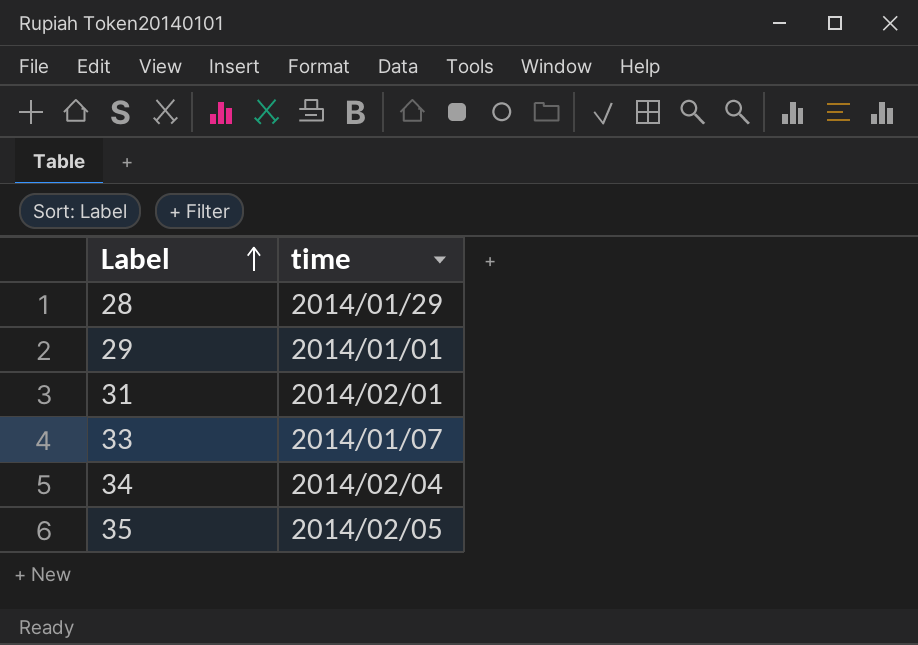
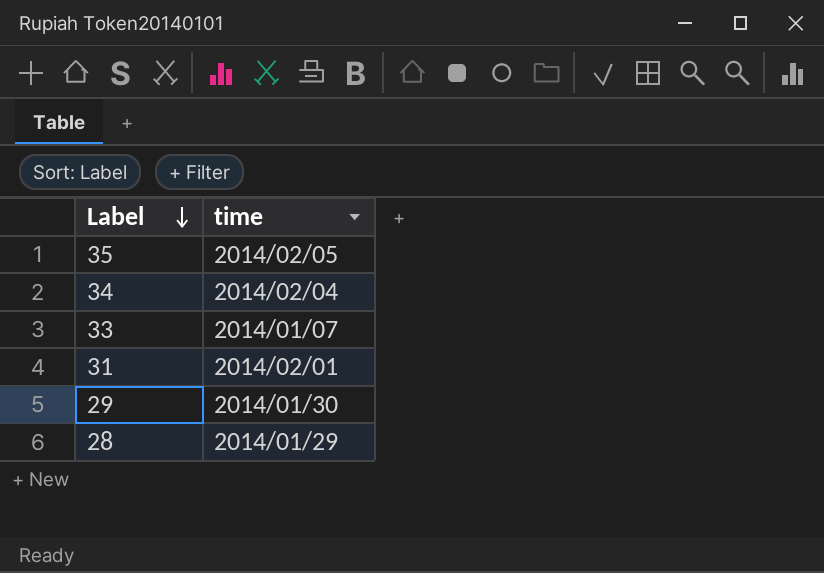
row order: Label ascending -> Label descending
29 | time: 2014/01/01 -> 2014/01/30

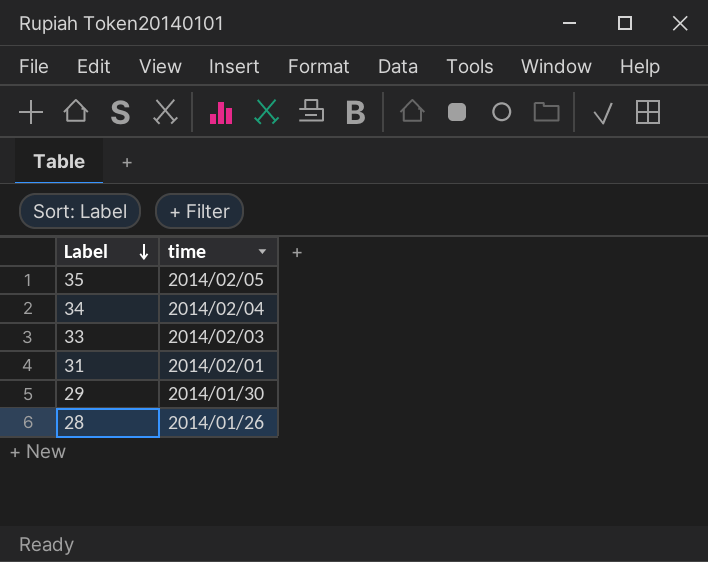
33 | time: 2014/01/07 -> 2014/02/03
28 | time: 2014/01/29 -> 2014/01/26

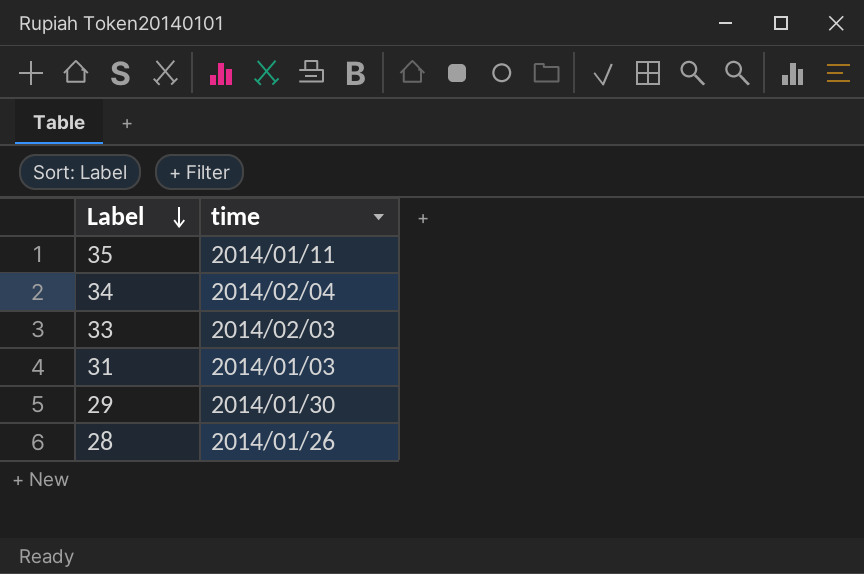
35 | time: 2014/02/05 -> 2014/01/11
31 | time: 2014/02/01 -> 2014/01/03

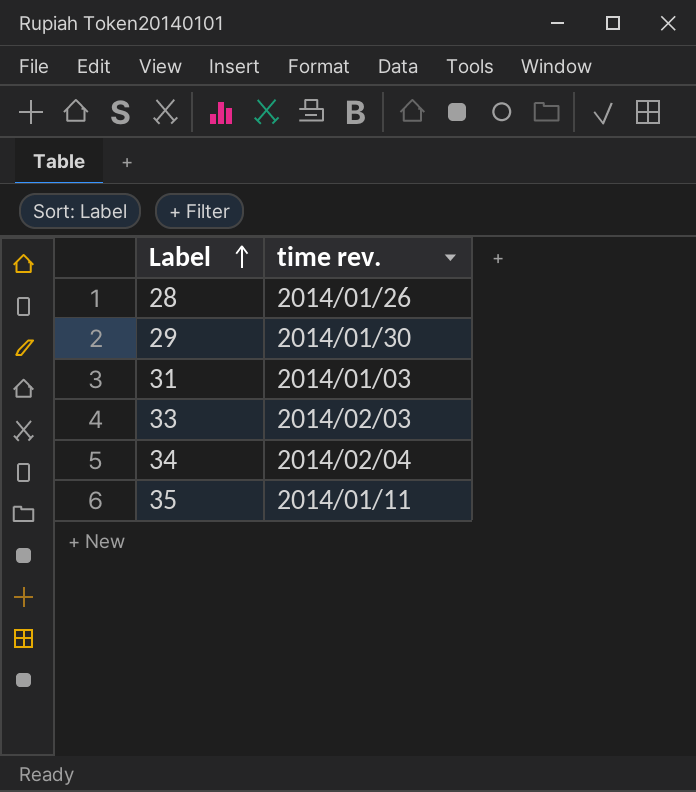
row order: Label descending -> Label ascending
column name: time -> time rev.

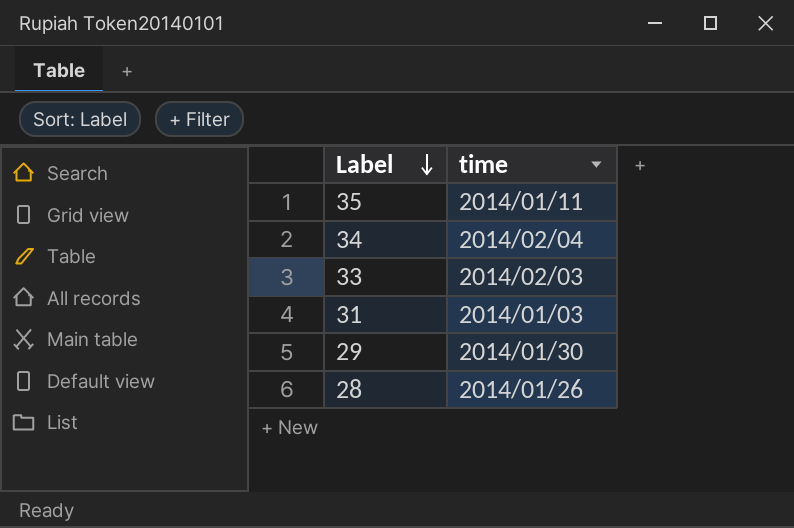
row order: Label ascending -> Label descending
column name: time rev. -> time

